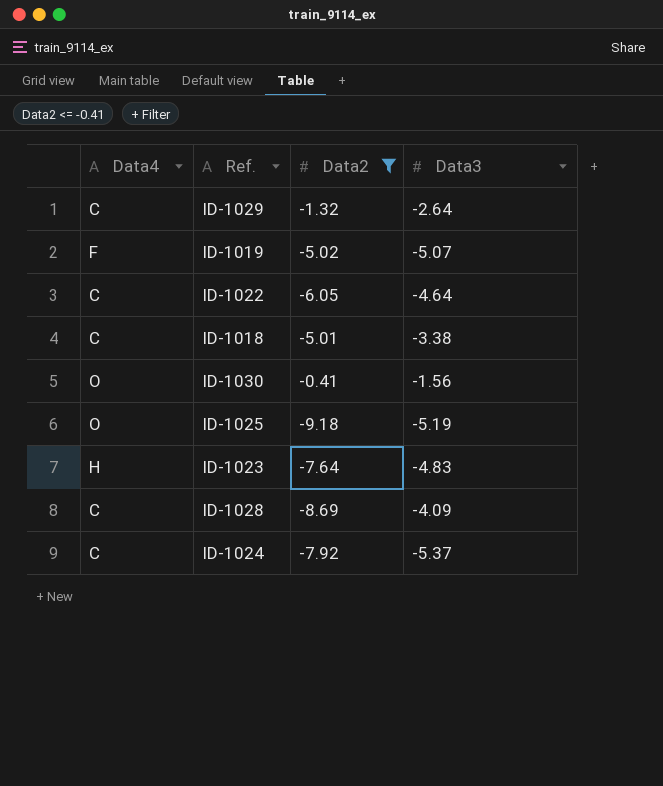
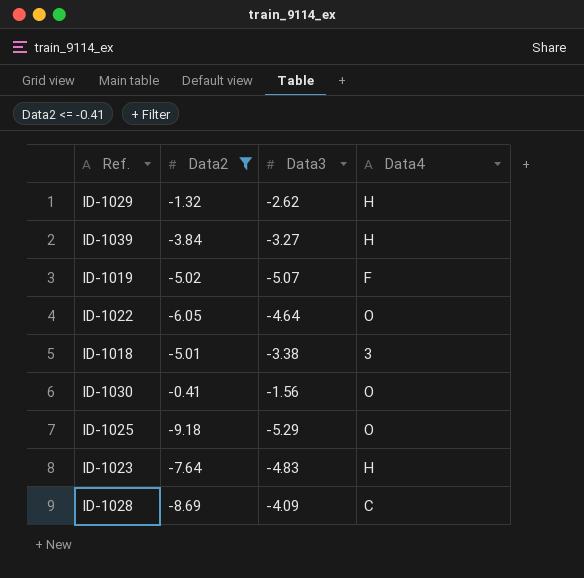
column Data4 | position: 1 -> 4
row ID-1024: C | -7.92 | -5.37 -> none
ID-1029 | Data3: -2.64 -> -2.62
ID-1029 | Data4: C -> H
row ID-1039: none -> -3.84 | -3.27 | H
ID-1022 | Data4: C -> O
ID-1018 | Data4: C -> 3
ID-1025 | Data3: -5.19 -> -5.29

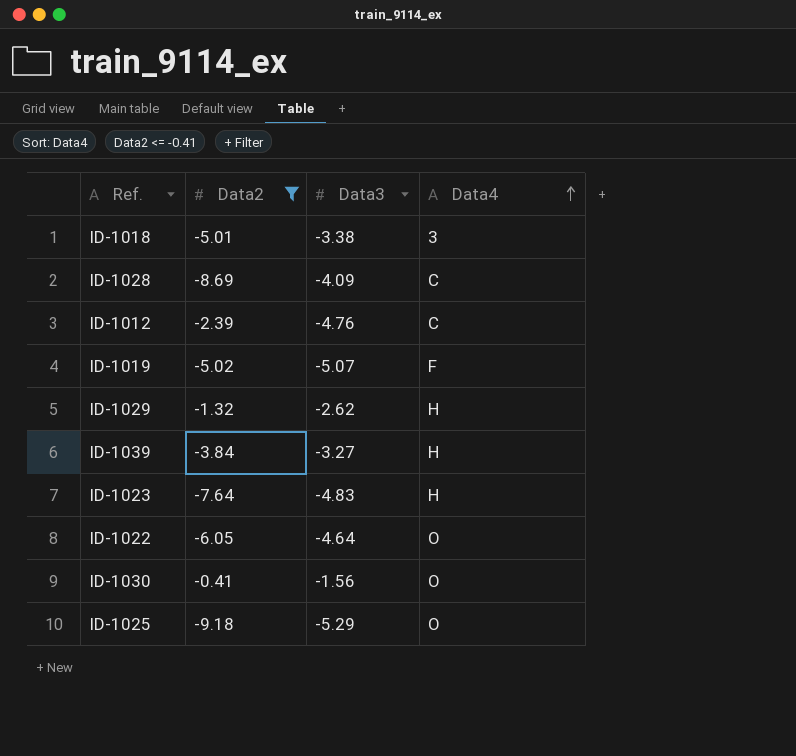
row order: none -> Data4 ascending
row ID-1012: none -> -2.39 | -4.76 | C

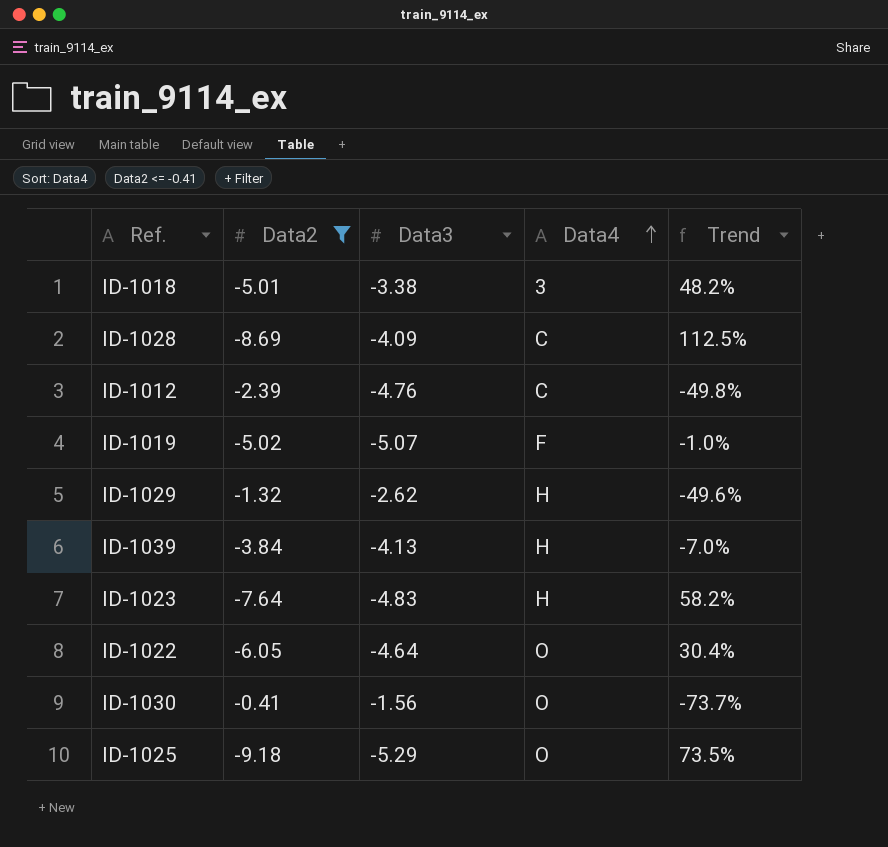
column Trend | formula: none -> ([Data2] - [Data3]) / [Data3]
ID-1039 | Data3: -3.27 -> -4.13

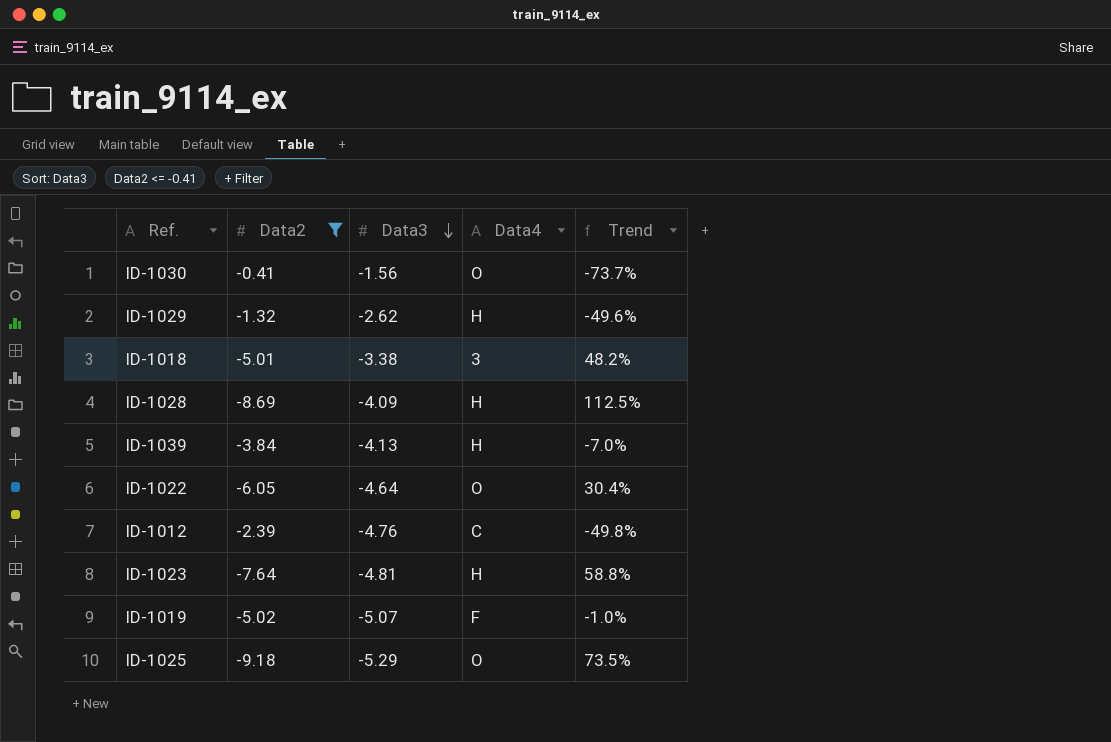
row order: Data4 ascending -> Data3 descending
ID-1028 | Data4: C -> H
ID-1023 | Data3: -4.83 -> -4.81
ID-1023 | Trend: 58.2% -> 58.8%

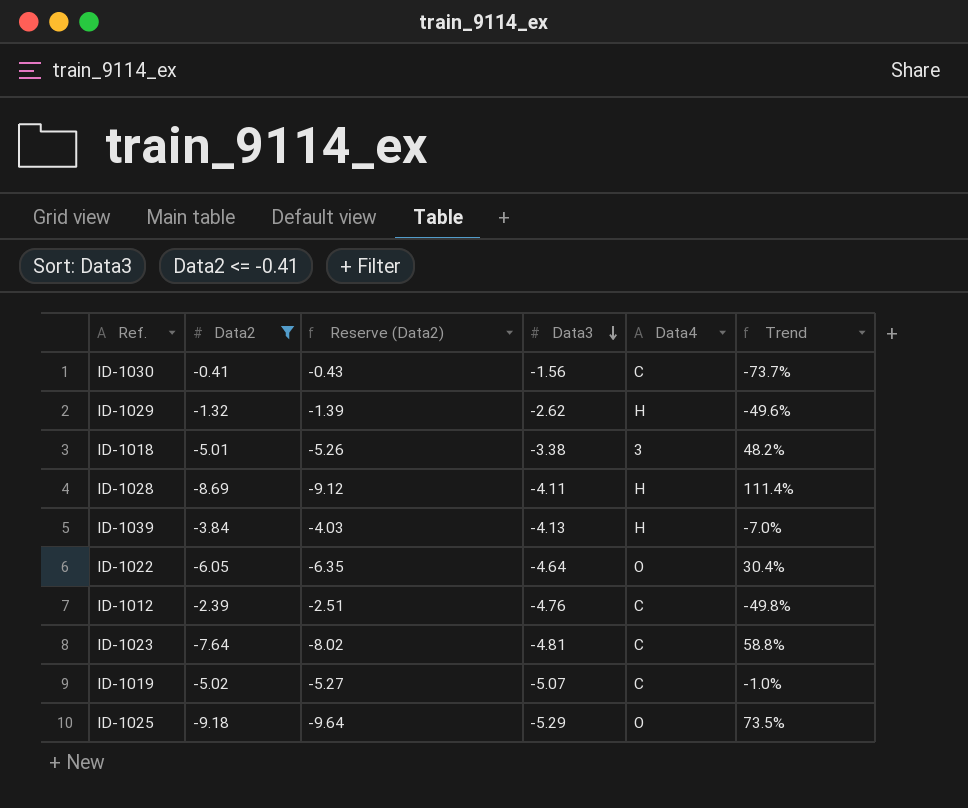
column Reserve (Data2) | formula: none -> [Data2] * 1.05
ID-1030 | Data4: O -> C
ID-1028 | Data3: -4.09 -> -4.11
ID-1028 | Trend: 112.5% -> 111.4%
ID-1023 | Data4: H -> C
ID-1019 | Data4: F -> C

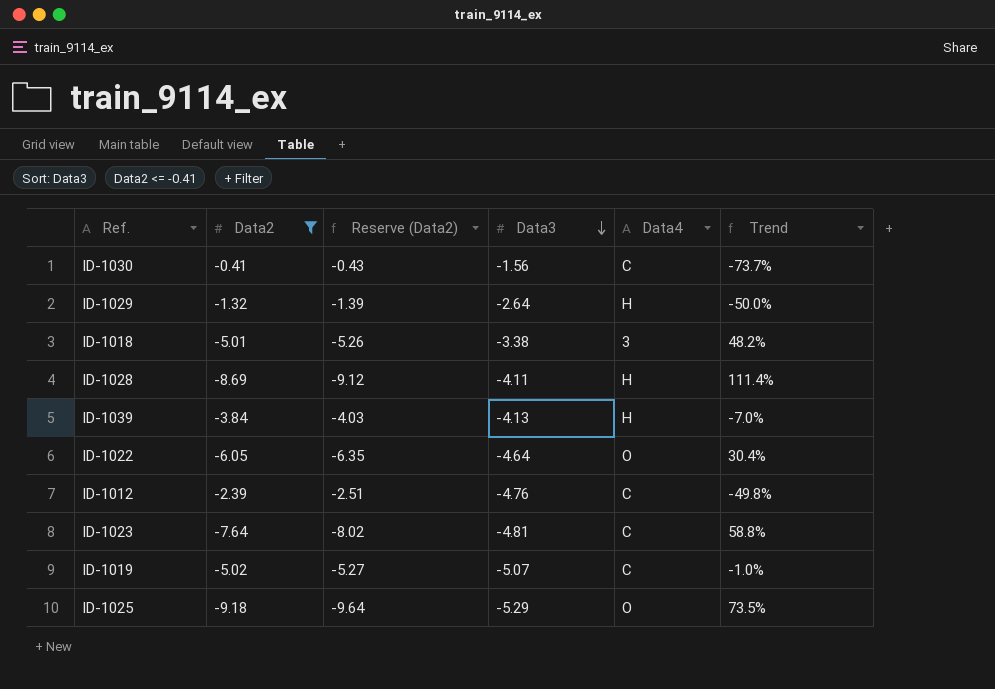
ID-1029 | Data3: -2.62 -> -2.64
ID-1029 | Trend: -49.6% -> -50.0%

